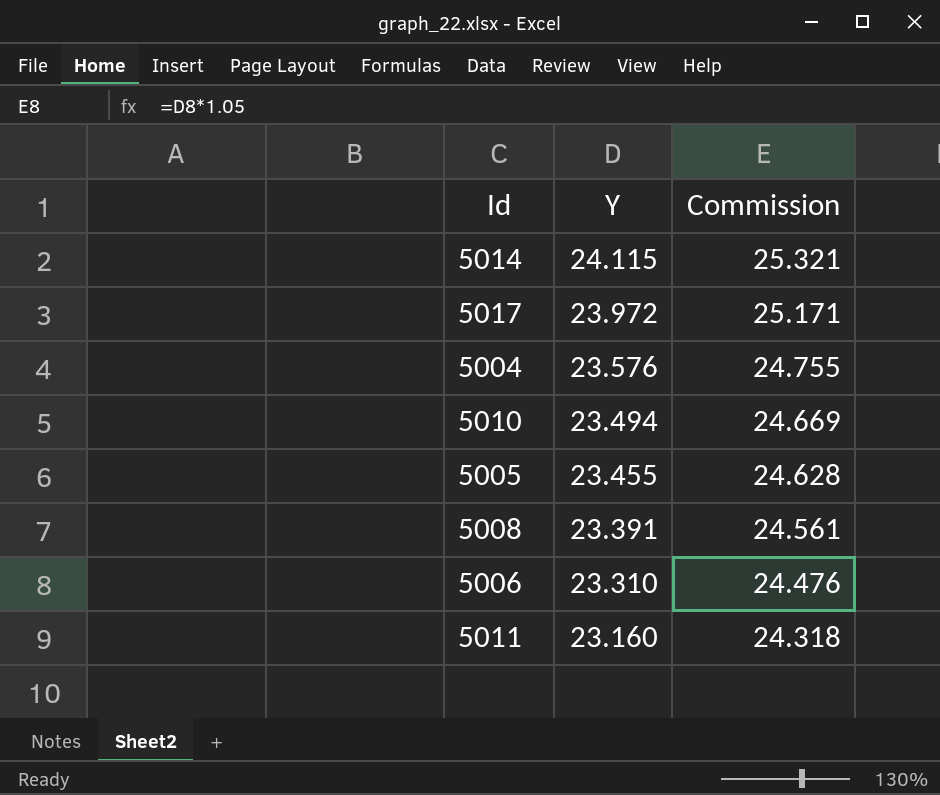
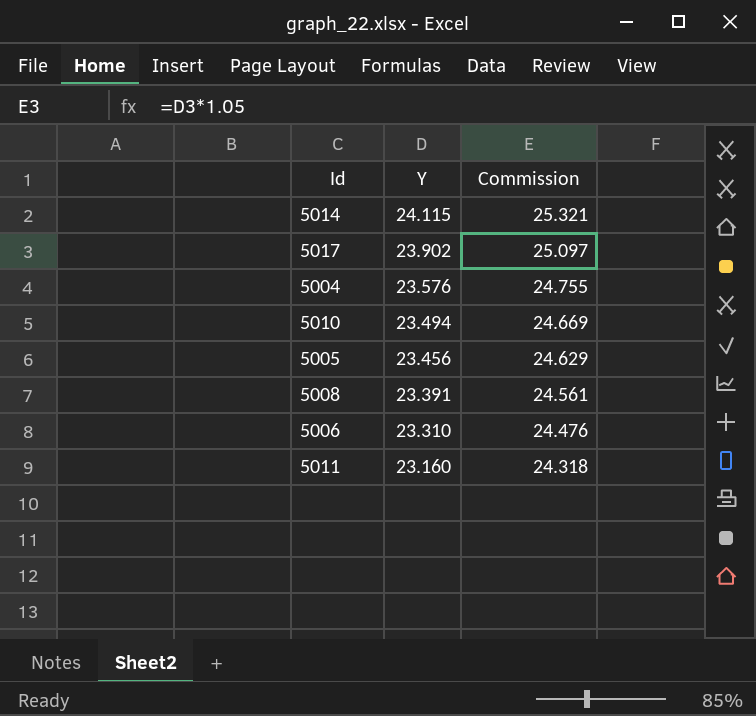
5017 | Y: 23.972 -> 23.902
5017 | Commission: 25.171 -> 25.097
5005 | Y: 23.455 -> 23.456
5005 | Commission: 24.628 -> 24.629

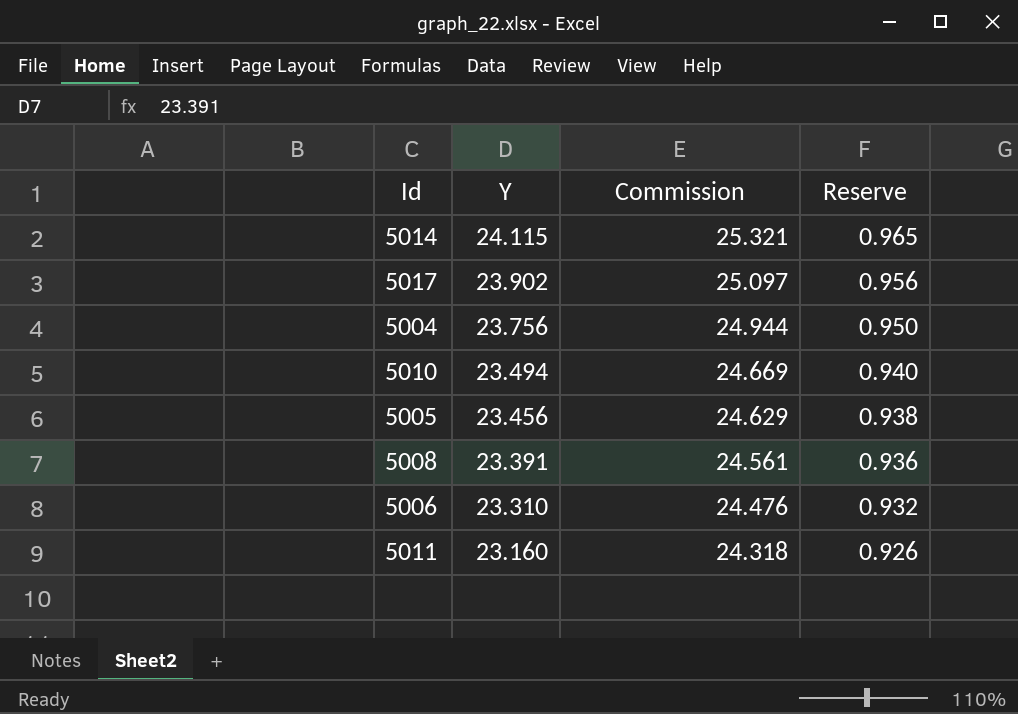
column Reserve | formula: none -> [Y] * 0.04
5004 | Y: 23.576 -> 23.756
5004 | Commission: 24.755 -> 24.944

